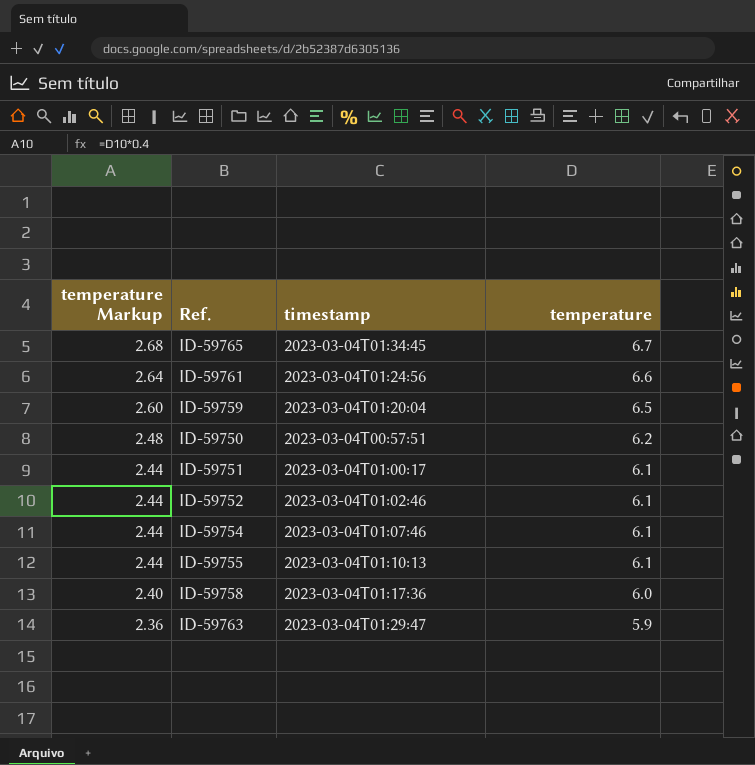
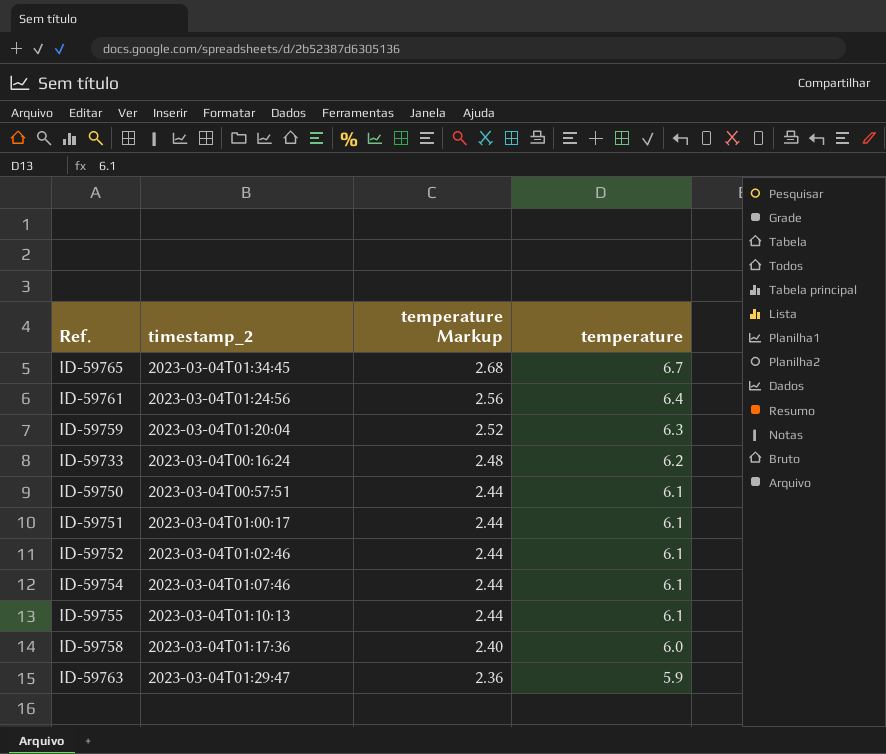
column name: timestamp -> timestamp_2
column temperature Markup | position: 1 -> 3
ID-59761 | temperature Markup: 2.64 -> 2.56
ID-59761 | temperature: 6.6 -> 6.4
ID-59759 | temperature Markup: 2.60 -> 2.52
ID-59759 | temperature: 6.5 -> 6.3
row ID-59733: none -> 2023-03-04T00:16:24 | 2.48 | 6.2
ID-59750 | temperature Markup: 2.48 -> 2.44
ID-59750 | temperature: 6.2 -> 6.1

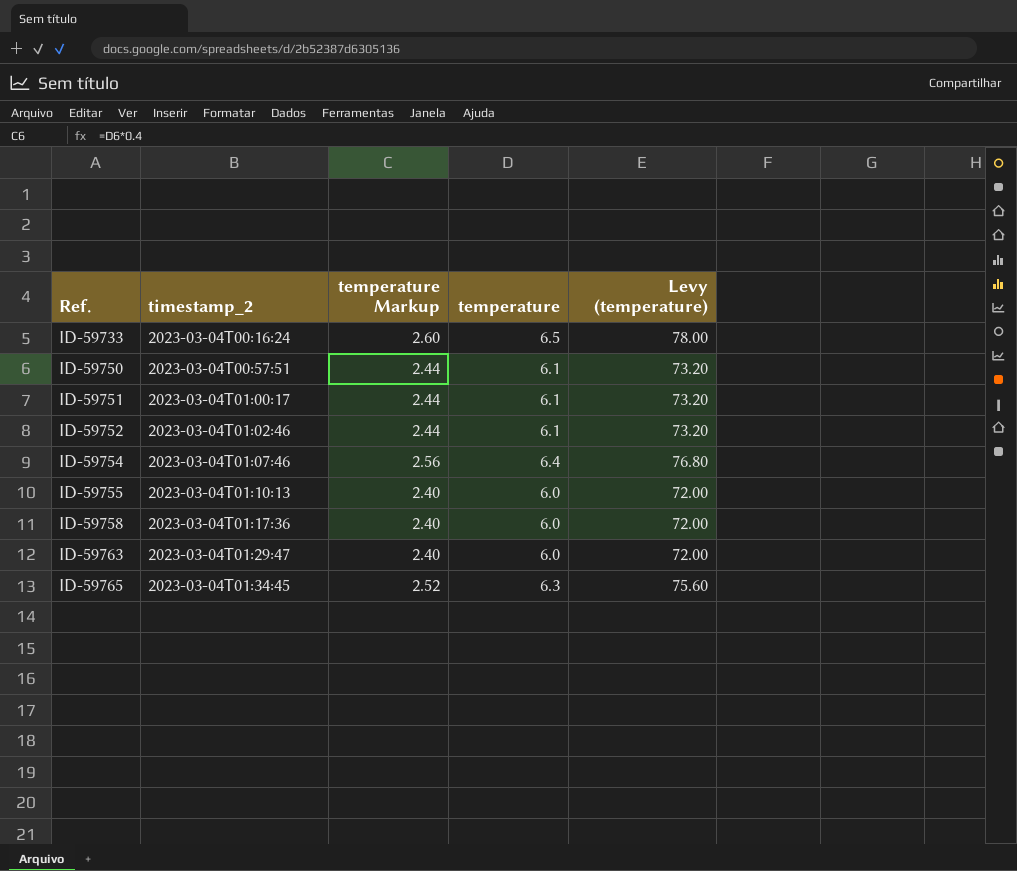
row order: temperature Markup descending -> Ref. ascending
column Levy (temperature) | formula: none -> [temperature] * 12
row ID-59761: 2023-03-04T01:24:56 | 2.56 | 6.4 -> none
row ID-59759: 2023-03-04T01:20:04 | 2.52 | 6.3 -> none
ID-59733 | temperature Markup: 2.48 -> 2.60
ID-59733 | temperature: 6.2 -> 6.5
ID-59754 | temperature Markup: 2.44 -> 2.56
ID-59754 | temperature: 6.1 -> 6.4
ID-59755 | temperature Markup: 2.44 -> 2.40
ID-59755 | temperature: 6.1 -> 6.0
ID-59763 | temperature Markup: 2.36 -> 2.40
ID-59763 | temperature: 5.9 -> 6.0
ID-59765 | temperature Markup: 2.68 -> 2.52
ID-59765 | temperature: 6.7 -> 6.3

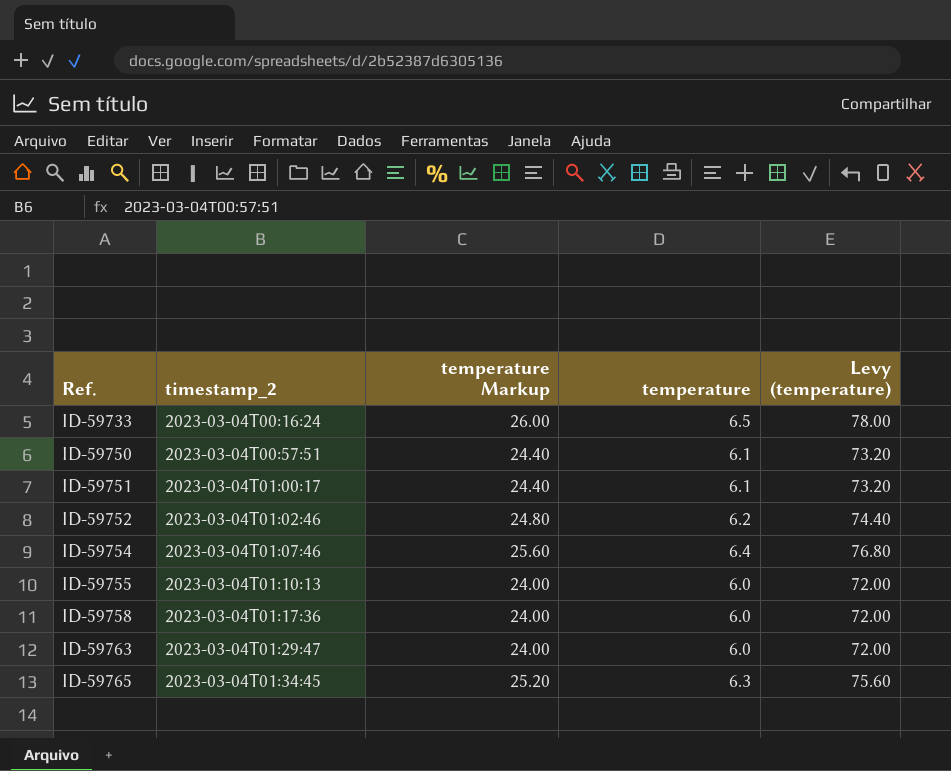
column temperature Markup | formula: [temperature] * 0.4 -> [temperature] * 4
ID-59752 | temperature: 6.1 -> 6.2
ID-59752 | Levy (temperature): 73.20 -> 74.40

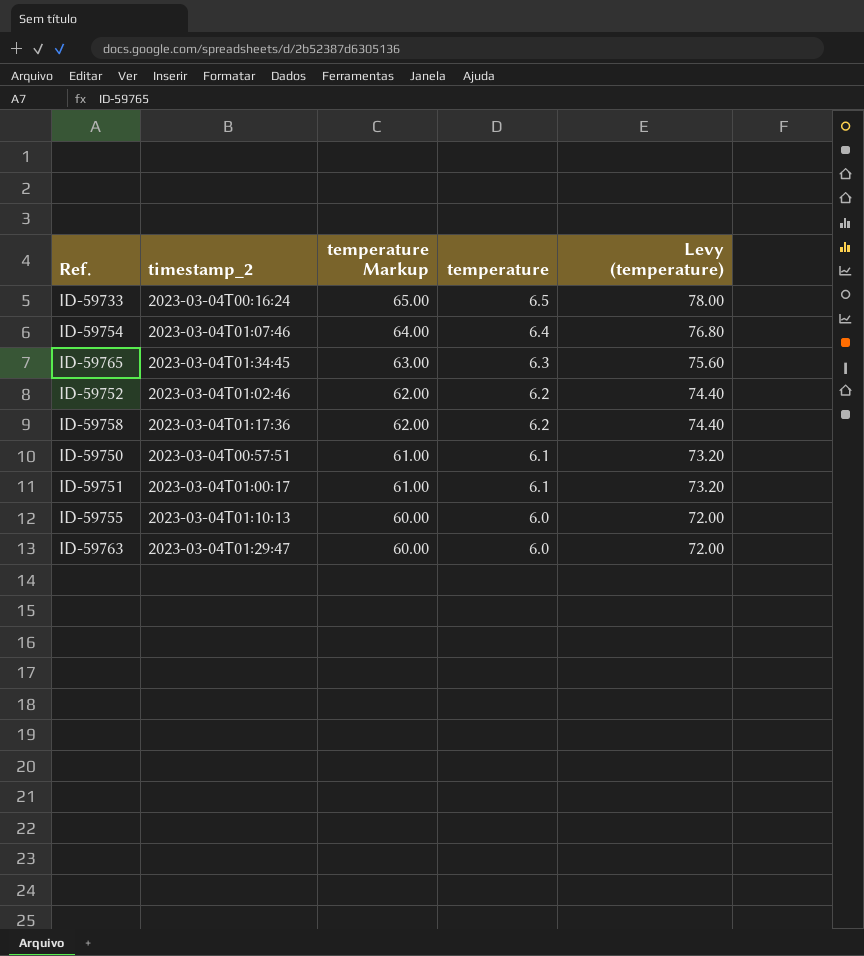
row order: Ref. ascending -> temperature Markup descending
column temperature Markup | formula: [temperature] * 4 -> [temperature] * 10
ID-59758 | temperature: 6.0 -> 6.2
ID-59758 | Levy (temperature): 72.00 -> 74.40

